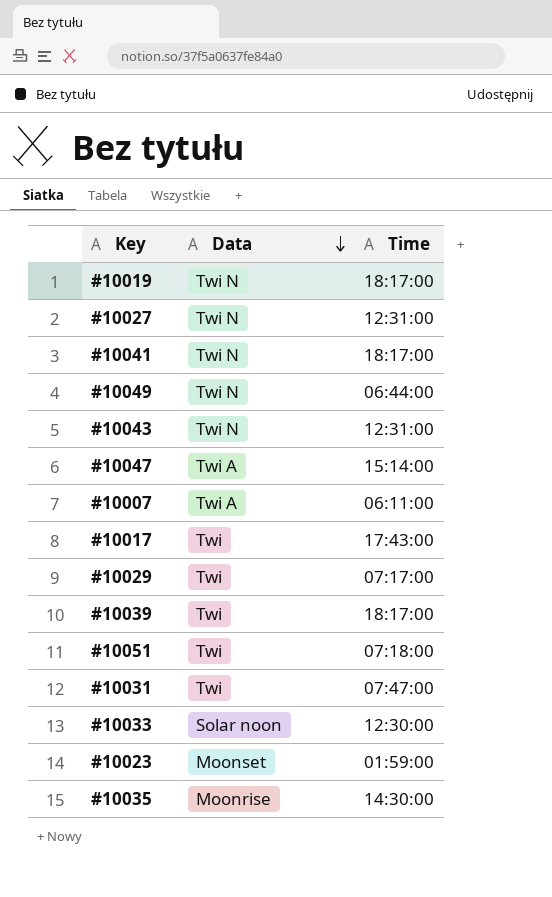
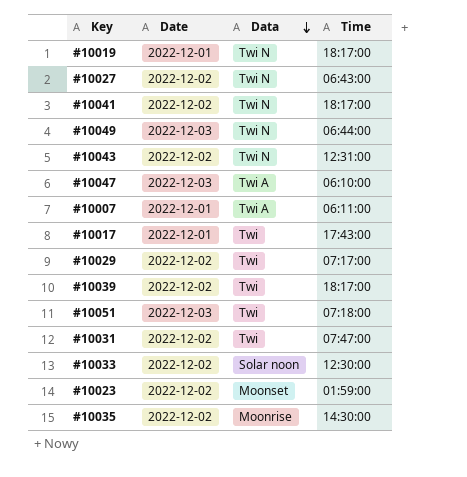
column Date | position: none -> 2
#10027 | Time: 12:31:00 -> 06:43:00
#10047 | Time: 15:14:00 -> 06:10:00

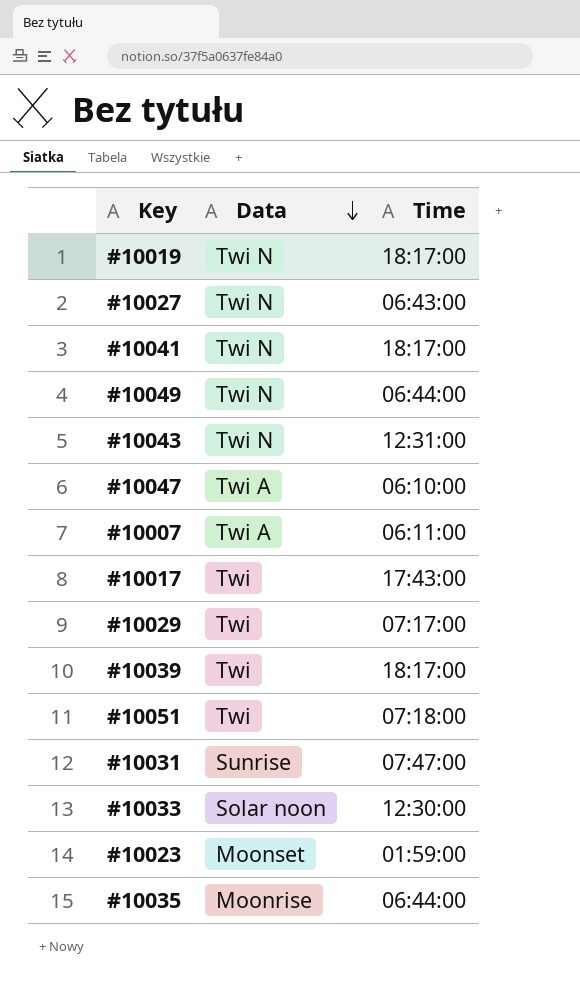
column Date | position: 2 -> none
#10031 | Data: Twi -> Sunrise
#10035 | Time: 14:30:00 -> 06:44:00

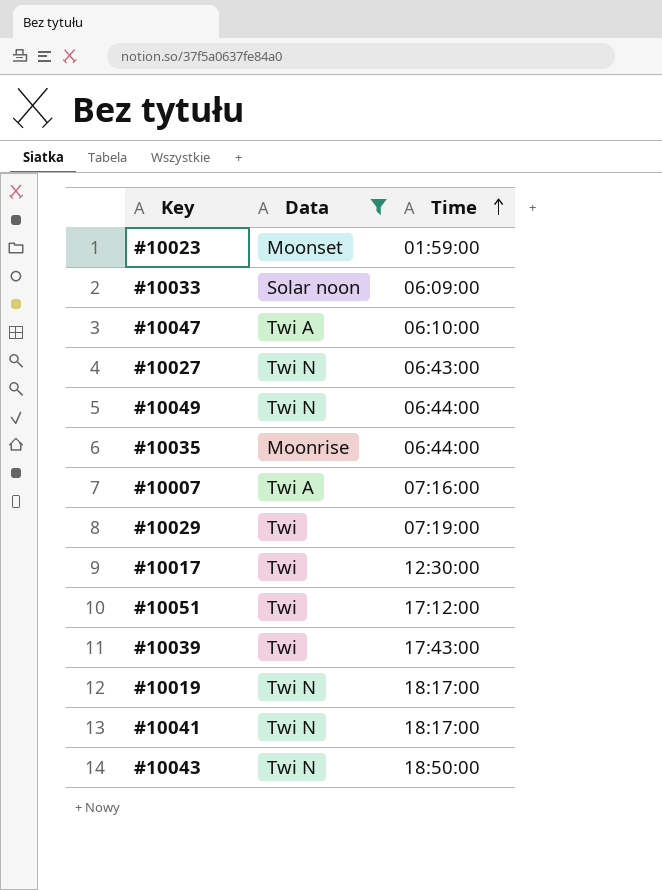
filter: none -> Data != Sunrise
row order: Data descending -> Time ascending
#10033 | Time: 12:30:00 -> 06:09:00
#10007 | Time: 06:11:00 -> 07:16:00
#10029 | Time: 07:17:00 -> 07:19:00
#10017 | Time: 17:43:00 -> 12:30:00
#10051 | Time: 07:18:00 -> 17:12:00
#10039 | Time: 18:17:00 -> 17:43:00
#10043 | Time: 12:31:00 -> 18:50:00

